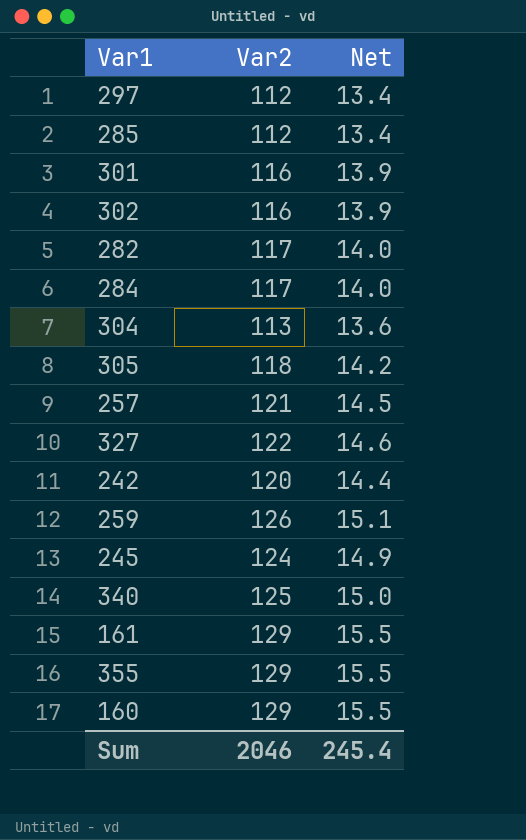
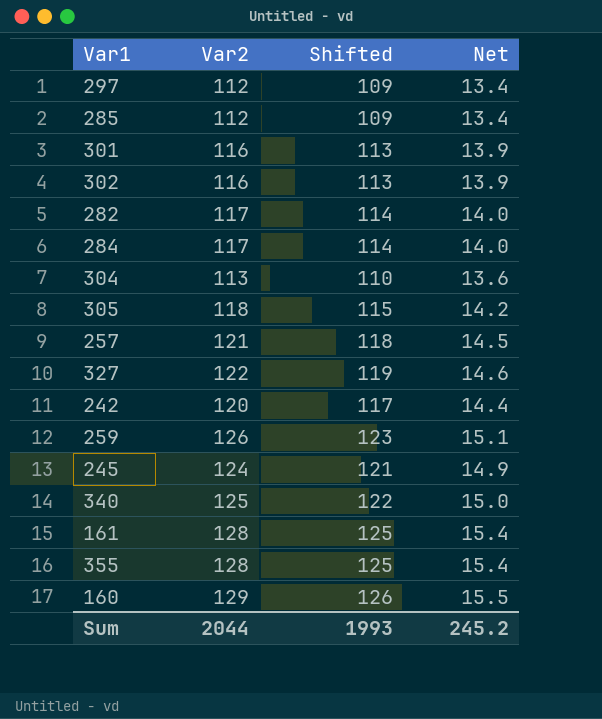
column Shifted | formula: none -> [Var2] - 3
161 | Var2: 129 -> 128
161 | Net: 15.5 -> 15.4
355 | Var2: 129 -> 128
355 | Net: 15.5 -> 15.4
Sum | Var2: 2046 -> 2044
Sum | Net: 245.4 -> 245.2

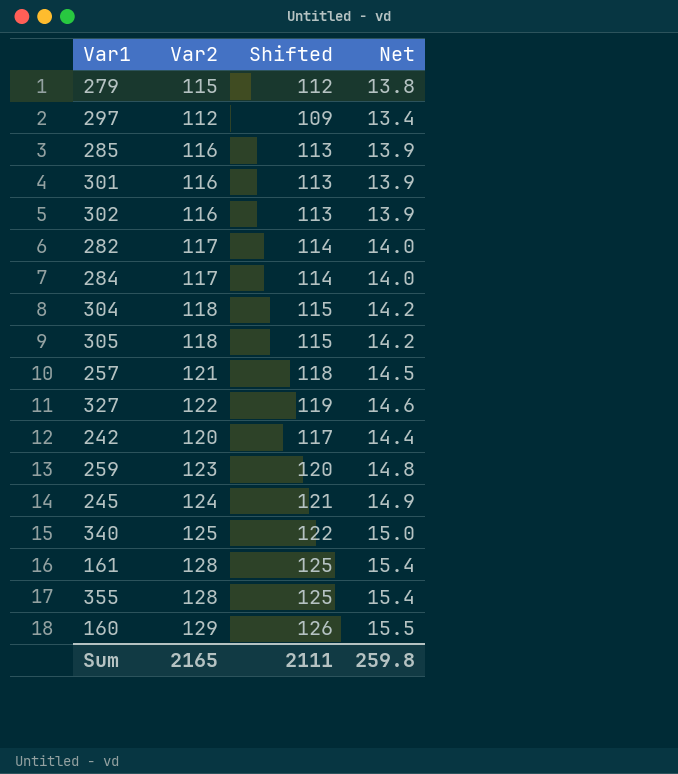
row 279: none -> 115 | 112 | 13.8
285 | Var2: 112 -> 116
285 | Shifted: 109 -> 113
285 | Net: 13.4 -> 13.9
304 | Var2: 113 -> 118
304 | Shifted: 110 -> 115
304 | Net: 13.6 -> 14.2
259 | Var2: 126 -> 123
259 | Shifted: 123 -> 120
259 | Net: 15.1 -> 14.8
Sum | Var2: 2044 -> 2165
Sum | Shifted: 1993 -> 2111
Sum | Net: 245.2 -> 259.8

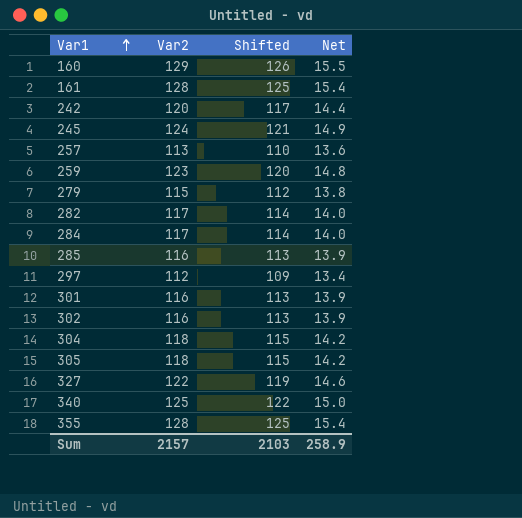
row order: none -> Var1 ascending
257 | Var2: 121 -> 113
257 | Shifted: 118 -> 110
257 | Net: 14.5 -> 13.6
Sum | Var2: 2165 -> 2157
Sum | Shifted: 2111 -> 2103
Sum | Net: 259.8 -> 258.9

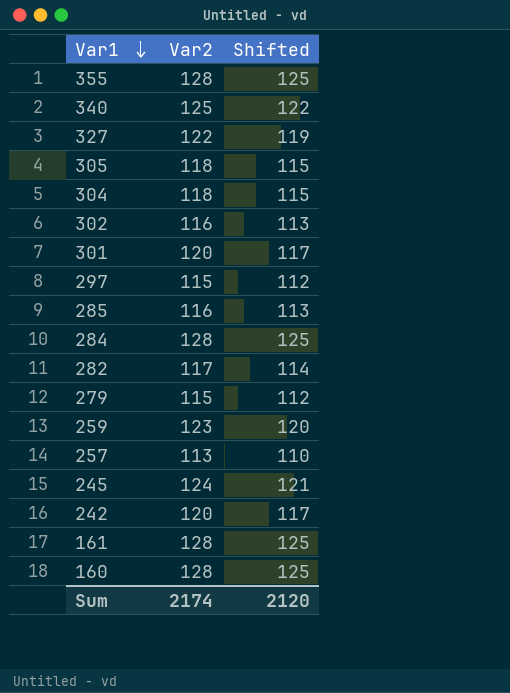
row order: Var1 ascending -> Var1 descending
column Net | formula: [Var2] * 0.12 -> none
301 | Var2: 116 -> 120
301 | Shifted: 113 -> 117
297 | Var2: 112 -> 115
297 | Shifted: 109 -> 112
284 | Var2: 117 -> 128
284 | Shifted: 114 -> 125
160 | Var2: 129 -> 128
160 | Shifted: 126 -> 125
Sum | Var2: 2157 -> 2174
Sum | Shifted: 2103 -> 2120

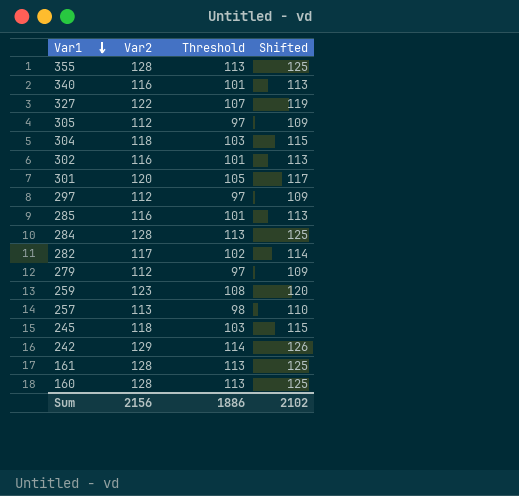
column Threshold | formula: none -> [Var2] - 15
340 | Var2: 125 -> 116
340 | Shifted: 122 -> 113
305 | Var2: 118 -> 112
305 | Shifted: 115 -> 109
297 | Var2: 115 -> 112
297 | Shifted: 112 -> 109
279 | Var2: 115 -> 112
279 | Shifted: 112 -> 109
245 | Var2: 124 -> 118
245 | Shifted: 121 -> 115
242 | Var2: 120 -> 129
242 | Shifted: 117 -> 126
Sum | Var2: 2174 -> 2156
Sum | Shifted: 2120 -> 2102

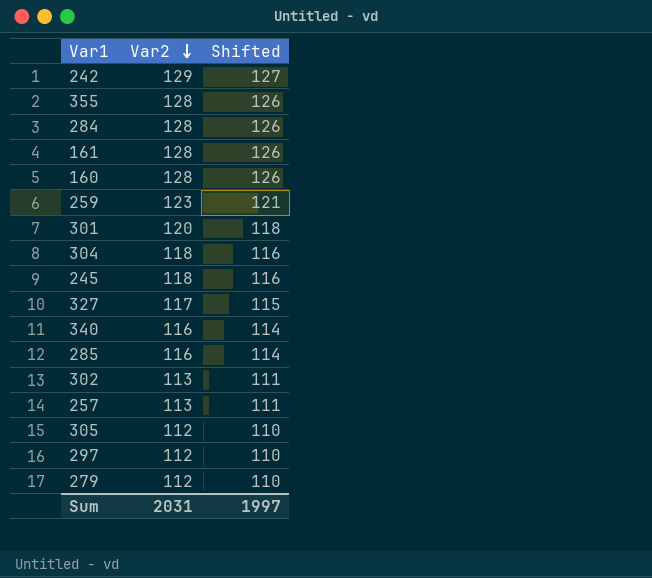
row order: Var1 descending -> Var2 descending
column Threshold | formula: [Var2] - 15 -> none
column Shifted | formula: [Var2] - 3 -> [Var2] - 2
row 282: 117 | 102 | 114 -> none
327 | Var2: 122 -> 117
302 | Var2: 116 -> 113
Sum | Var2: 2156 -> 2031
Sum | Shifted: 2102 -> 1997

